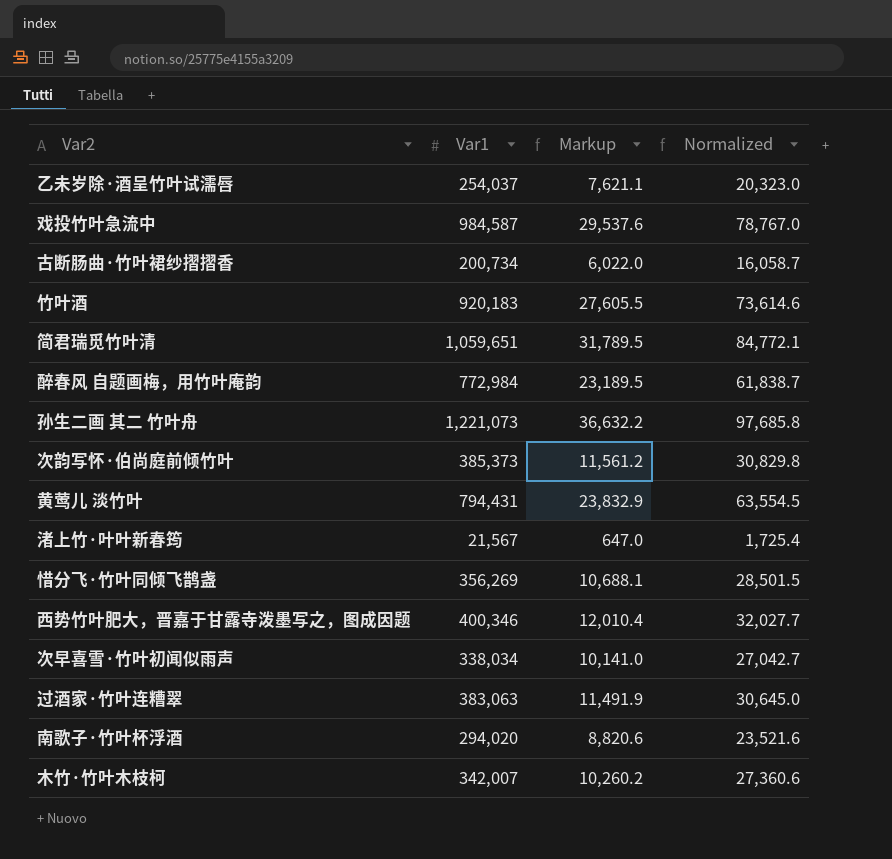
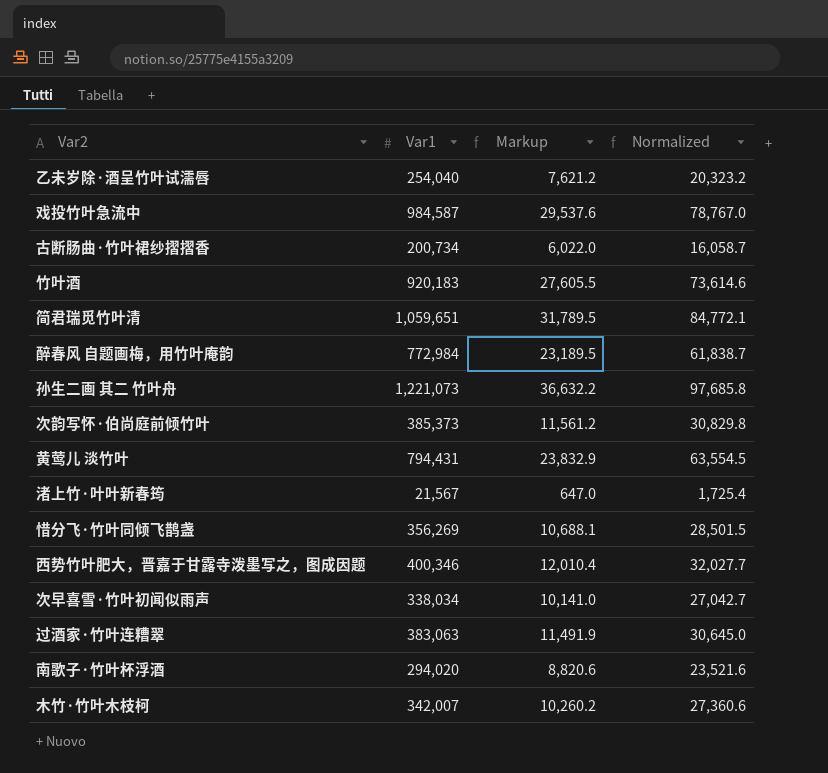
乙未岁除·酒呈竹叶试濡唇 | Var1: 254,037 -> 254,040
乙未岁除·酒呈竹叶试濡唇 | Markup: 7,621.1 -> 7,621.2
乙未岁除·酒呈竹叶试濡唇 | Normalized: 20,323.0 -> 20,323.2

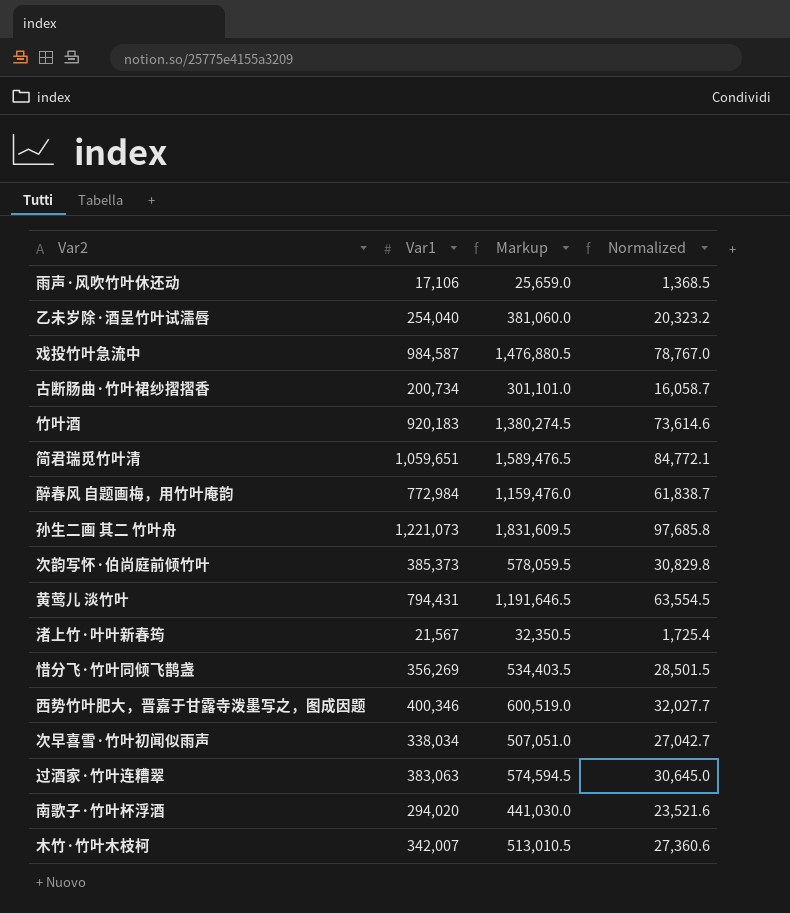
column Markup | formula: [Var1] * 0.03 -> [Var1] * 1.5
row 雨声·风吹竹叶休还动: none -> 17,106 | 25,659.0 | 1,368.5

